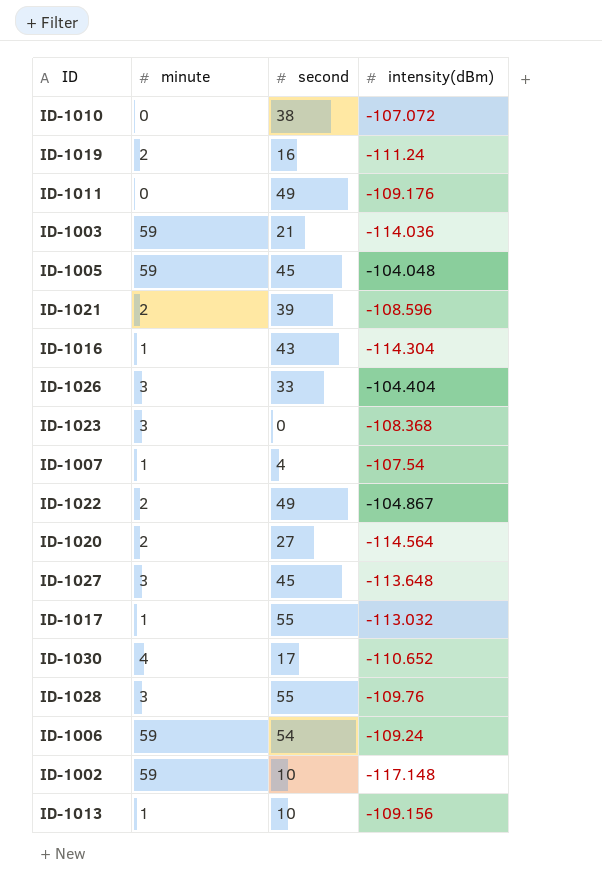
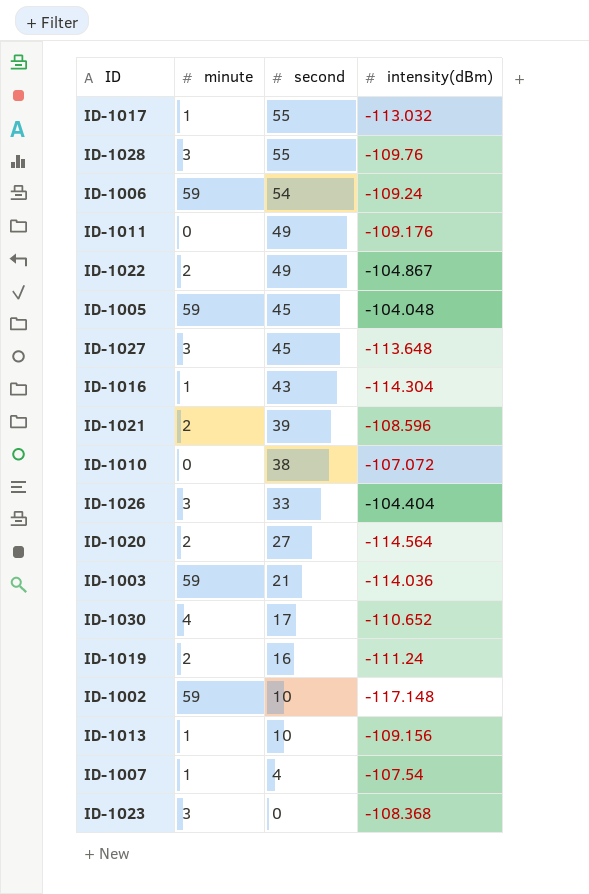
row order: none -> second descending

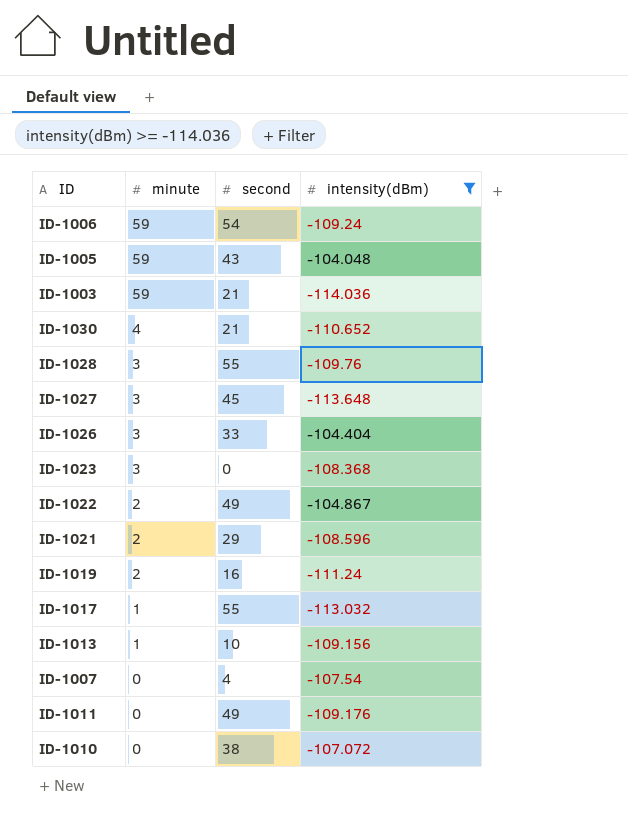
filter: none -> intensity(dBm) >= -114.036
row order: second descending -> minute descending
ID-1005 | second: 45 -> 43
ID-1030 | second: 17 -> 21
ID-1021 | second: 39 -> 29
ID-1007 | minute: 1 -> 0

